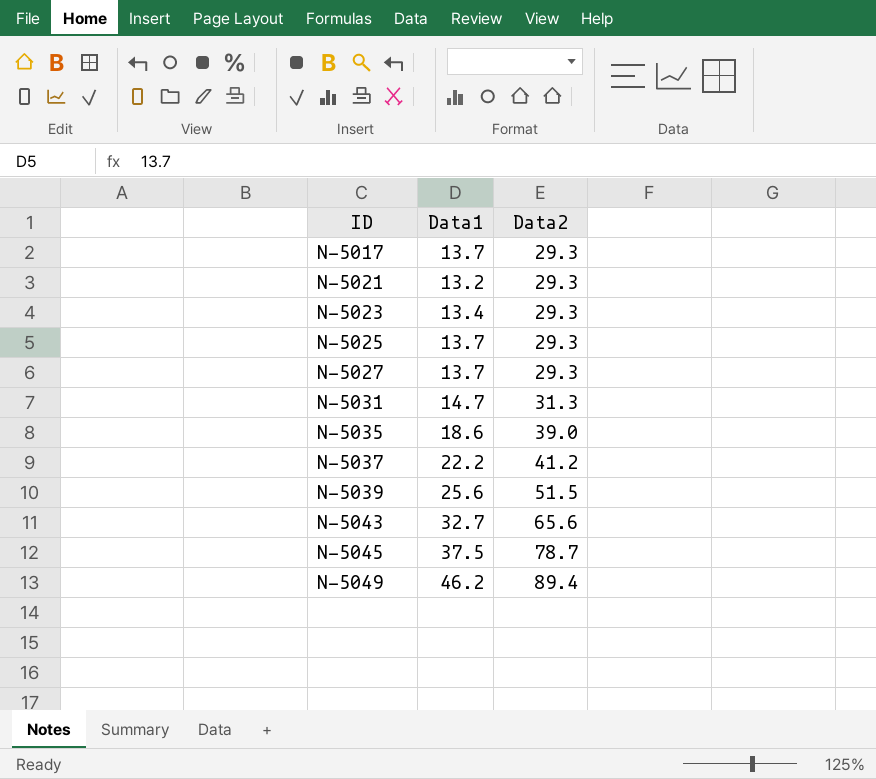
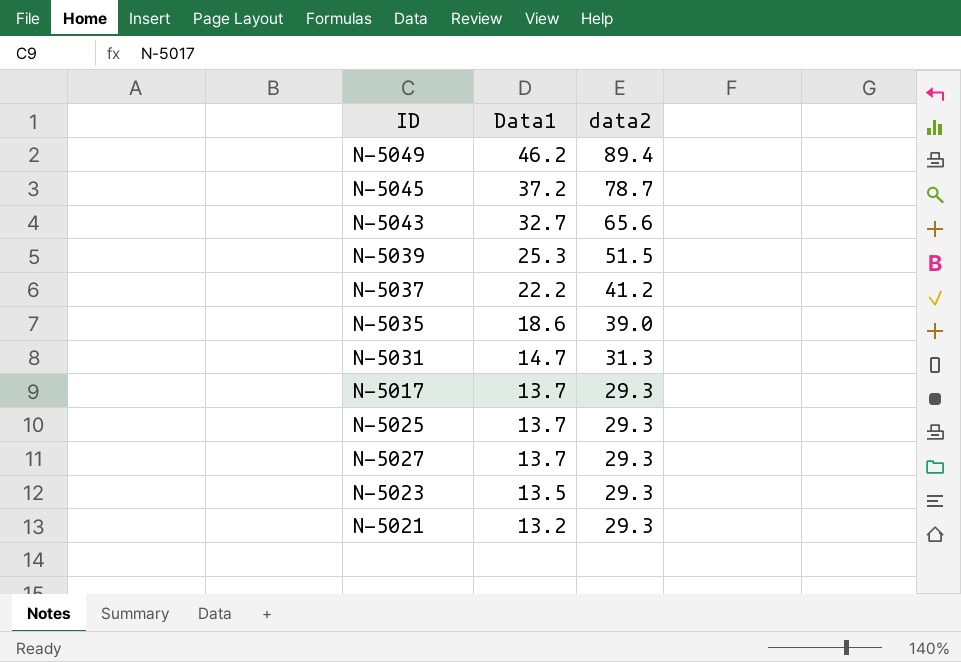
row order: ID ascending -> Data1 descending
column name: Data2 -> data2
N-5045 | Data1: 37.5 -> 37.2
N-5039 | Data1: 25.6 -> 25.3
N-5023 | Data1: 13.4 -> 13.5

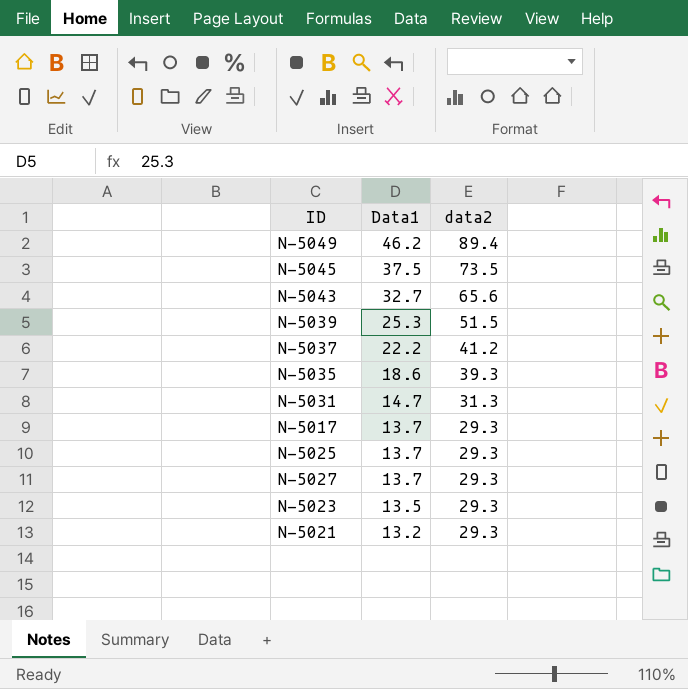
N-5045 | Data1: 37.2 -> 37.5
N-5045 | data2: 78.7 -> 73.5
N-5035 | data2: 39.0 -> 39.3

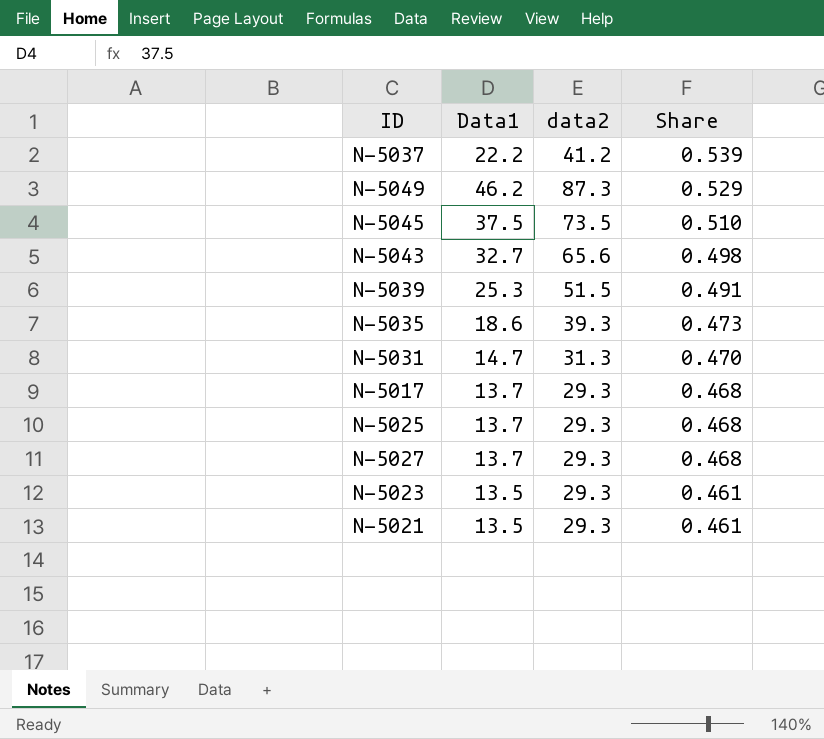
row order: Data1 descending -> Share descending
column Share | formula: none -> [Data1] / [data2]
N-5049 | data2: 89.4 -> 87.3
N-5021 | Data1: 13.2 -> 13.5

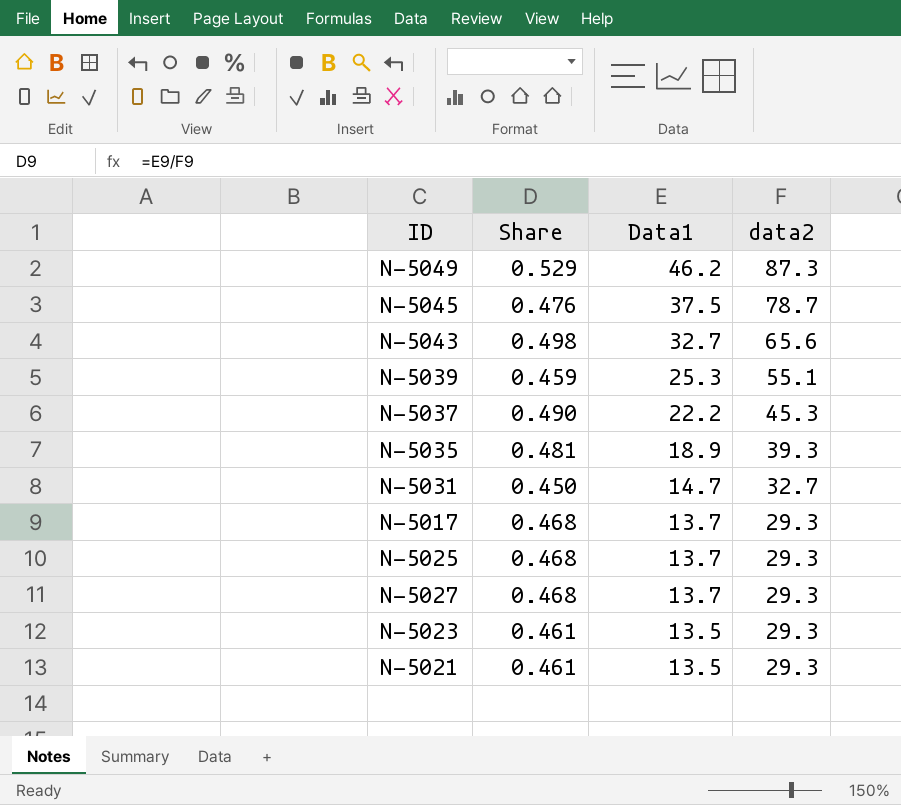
row order: Share descending -> Data1 descending
column Share | position: 4 -> 2
N-5045 | Share: 0.510 -> 0.476
N-5045 | data2: 73.5 -> 78.7
N-5039 | Share: 0.491 -> 0.459
N-5039 | data2: 51.5 -> 55.1
N-5037 | Share: 0.539 -> 0.490
N-5037 | data2: 41.2 -> 45.3
N-5035 | Share: 0.473 -> 0.481
N-5035 | Data1: 18.6 -> 18.9
N-5031 | Share: 0.470 -> 0.450
N-5031 | data2: 31.3 -> 32.7

